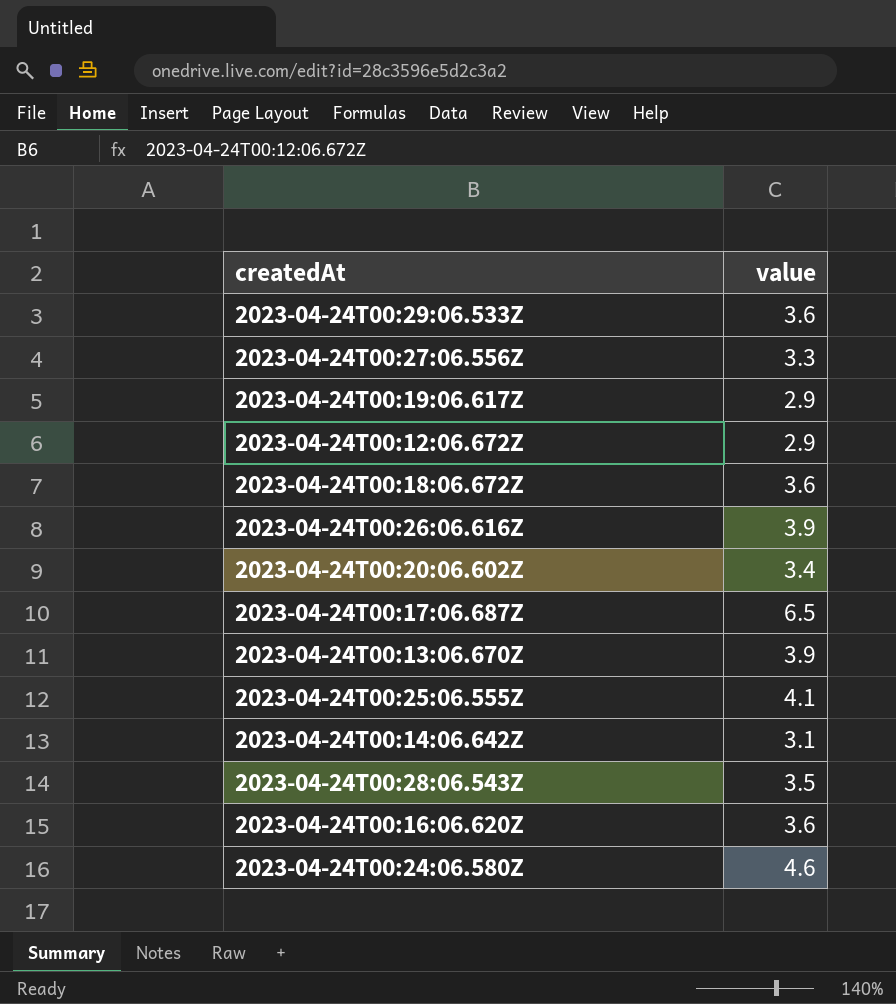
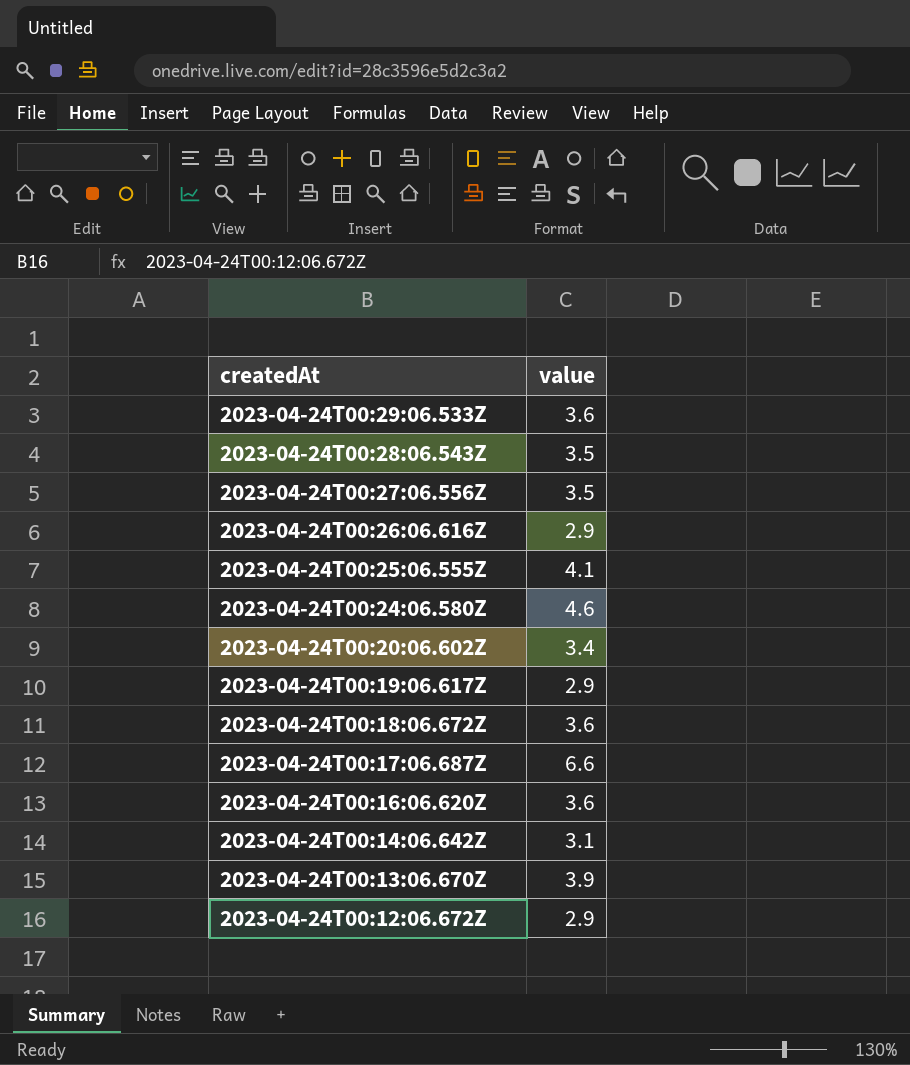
row order: none -> createdAt descending
2023-04-24T00:27:06.556Z | value: 3.3 -> 3.5
2023-04-24T00:26:06.616Z | value: 3.9 -> 2.9
2023-04-24T00:17:06.687Z | value: 6.5 -> 6.6

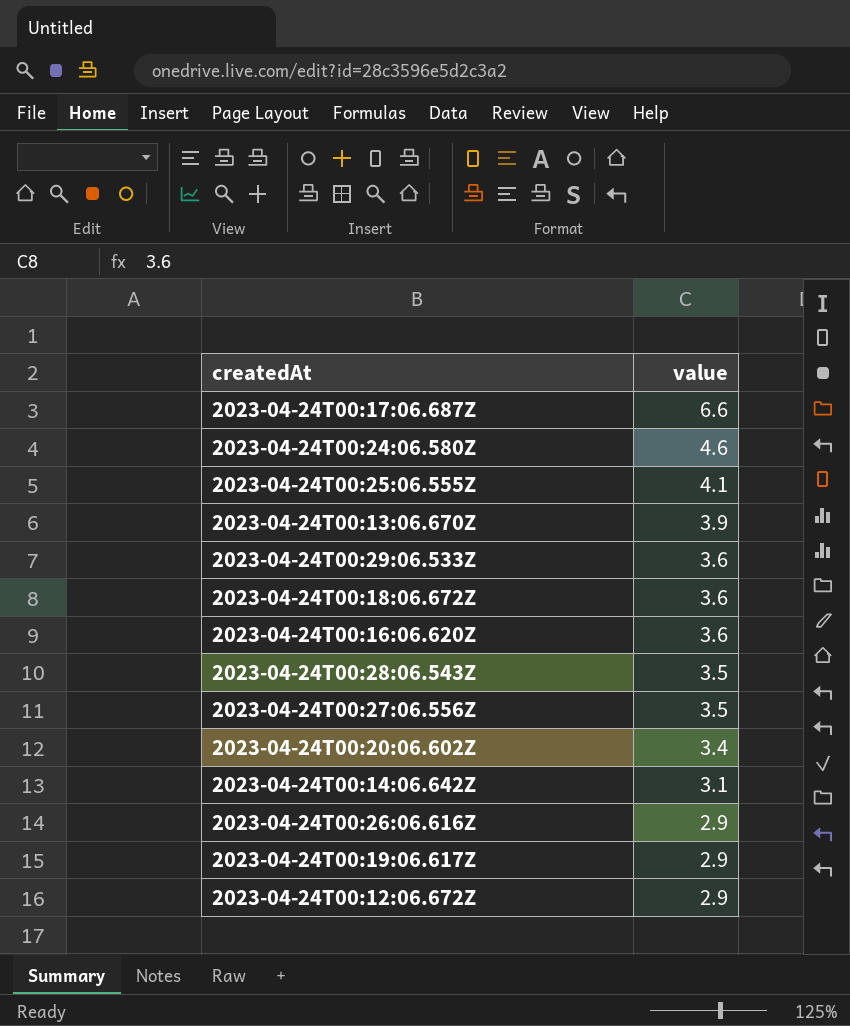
row order: createdAt descending -> value descending

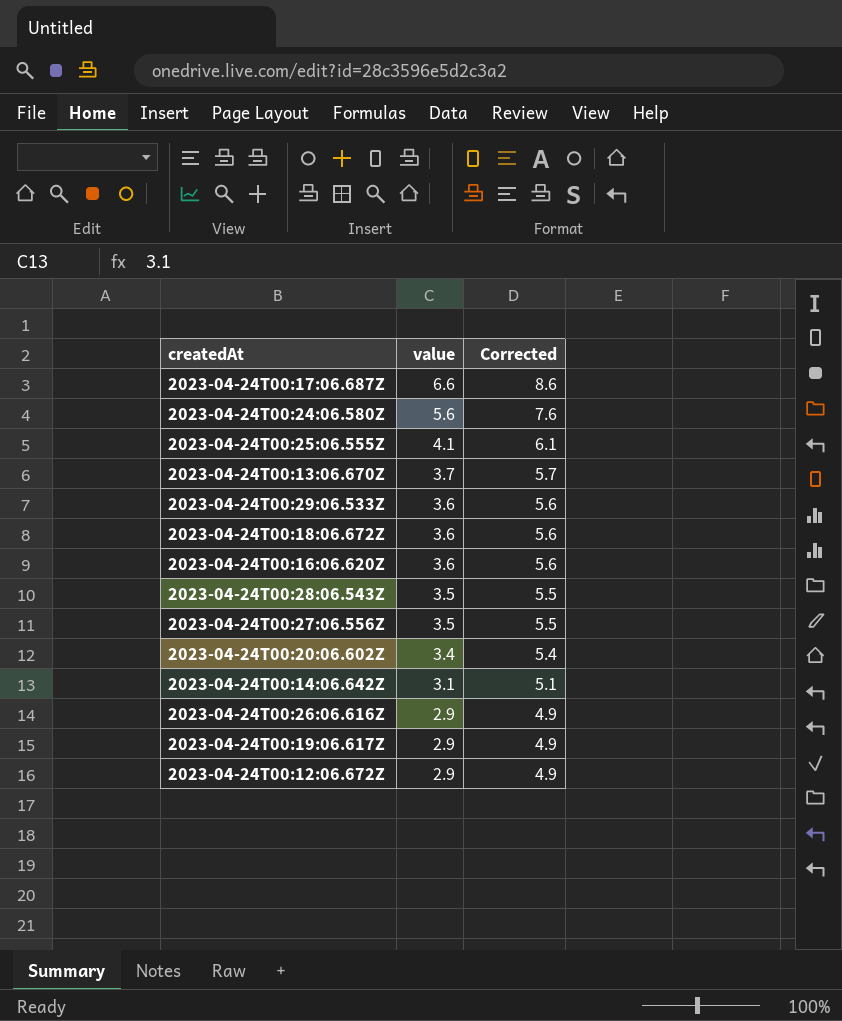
column Corrected | formula: none -> [value] + 2
2023-04-24T00:24:06.580Z | value: 4.6 -> 5.6
2023-04-24T00:13:06.670Z | value: 3.9 -> 3.7

